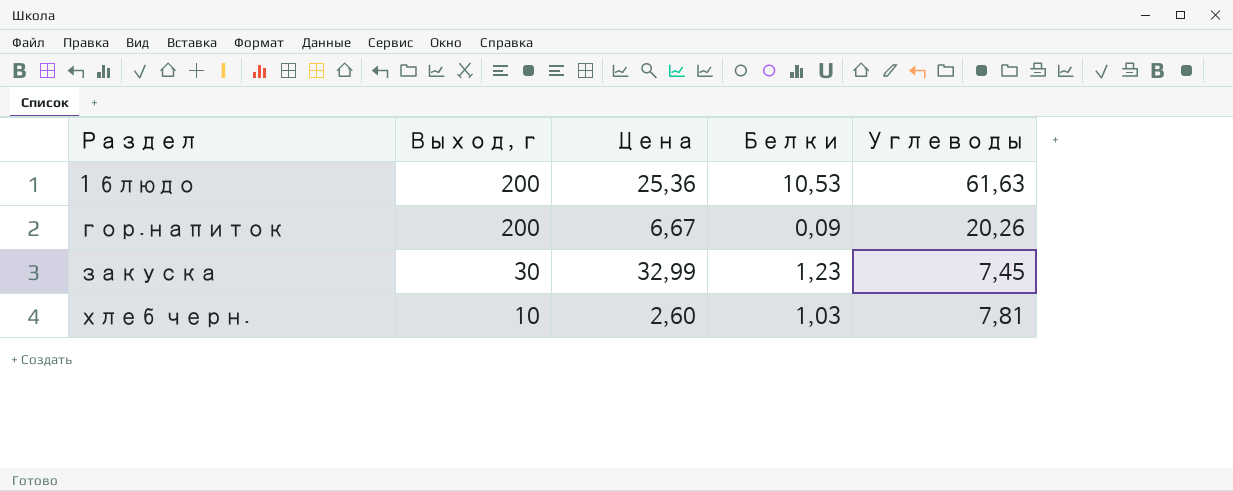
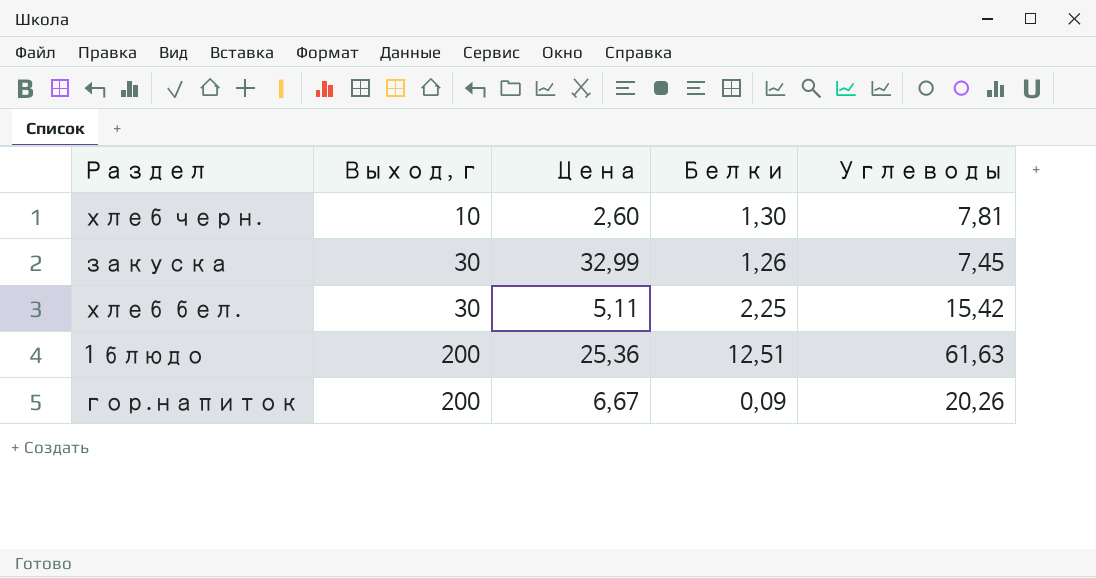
row order: Раздел ascending -> Выход, г ascending
хлеб черн. | Белки: 1,03 -> 1,30
закуска | Белки: 1,23 -> 1,26
row хлеб бел.: none -> 30 | 5,11 | 2,25 | 15,42
1 блюдо | Белки: 10,53 -> 12,51

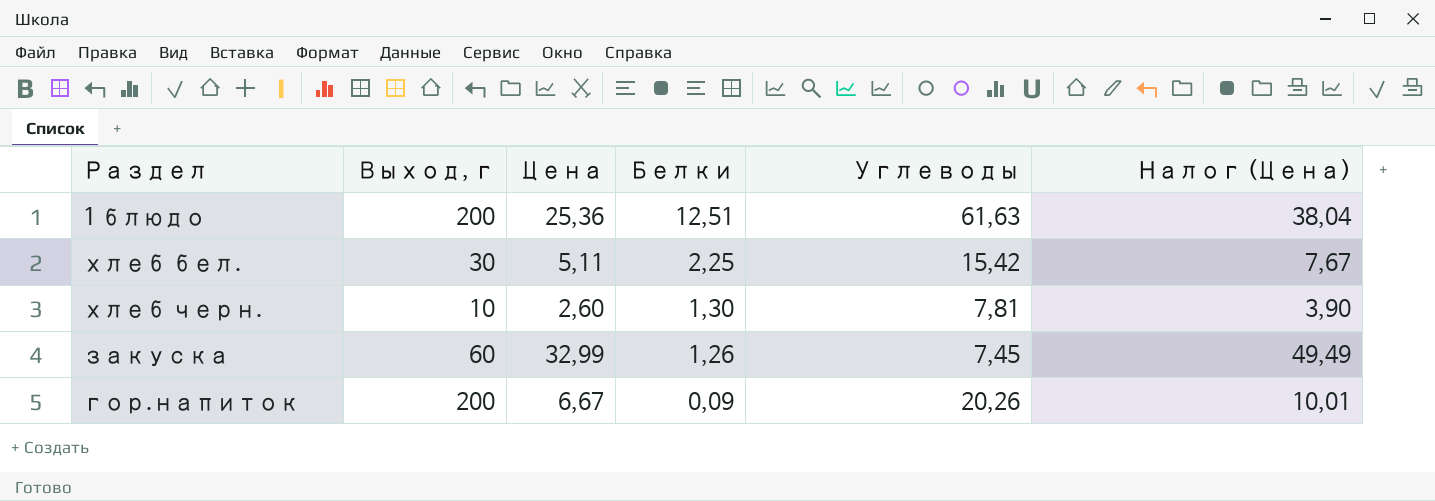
row order: Выход, г ascending -> Белки descending
column Налог (Цена) | formula: none -> [Цена] * 1,5
закуска | Выход, г: 30 -> 60

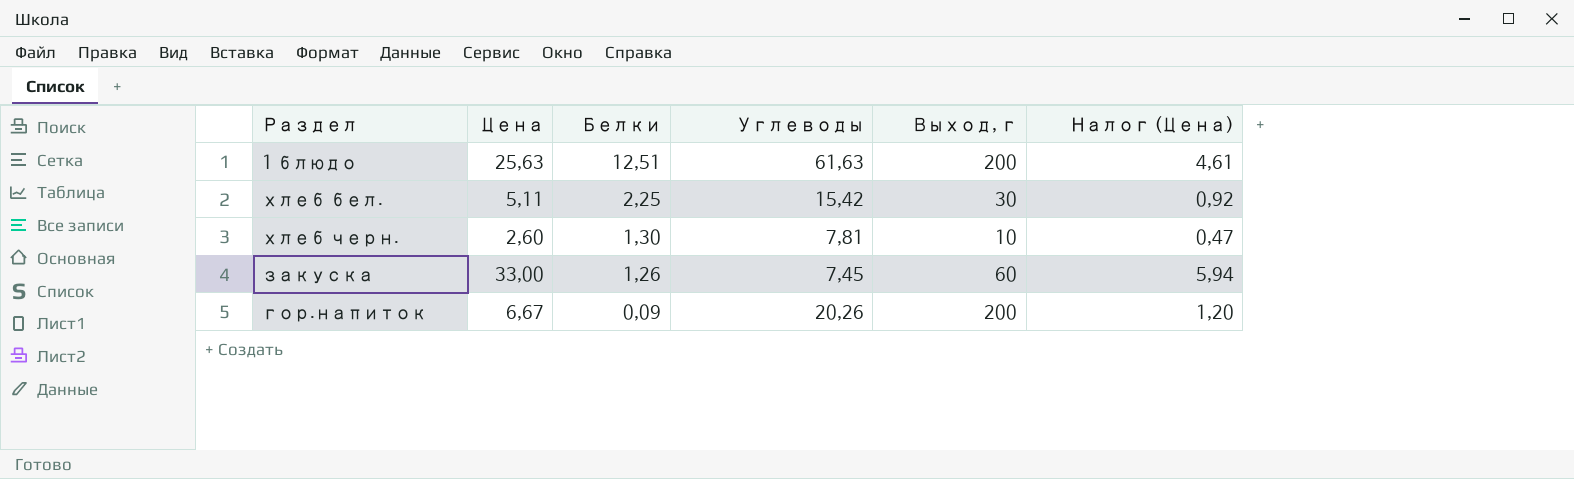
column Выход, г | position: 2 -> 5
column Налог (Цена) | formula: [Цена] * 1,5 -> [Цена] * 0,18
1 блюдо | Цена: 25,36 -> 25,63
закуска | Цена: 32,99 -> 33,00

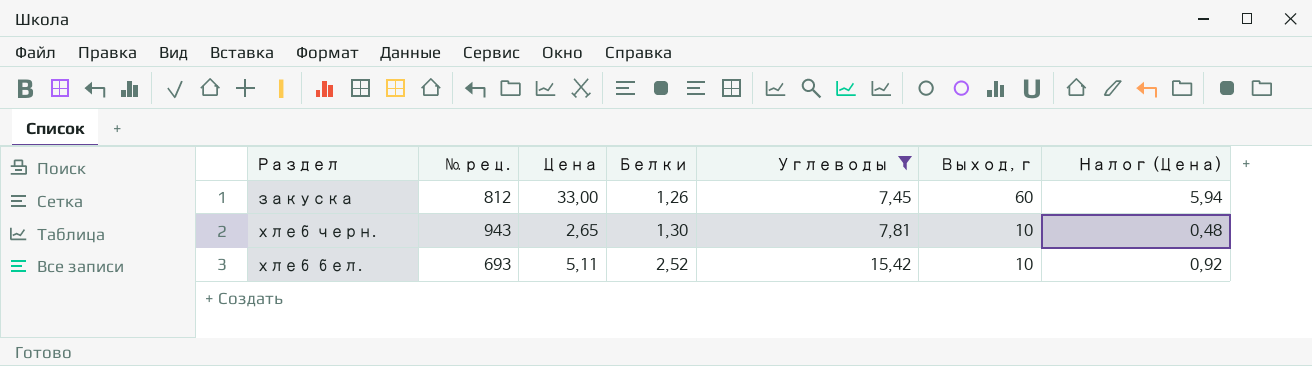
filter: none -> Углеводы <= 15,42
row order: Белки descending -> Белки ascending
column № рец. | position: none -> 2
хлеб черн. | Цена: 2,60 -> 2,65
хлеб черн. | Налог (Цена): 0,47 -> 0,48
хлеб бел. | Белки: 2,25 -> 2,52
хлеб бел. | Выход, г: 30 -> 10

